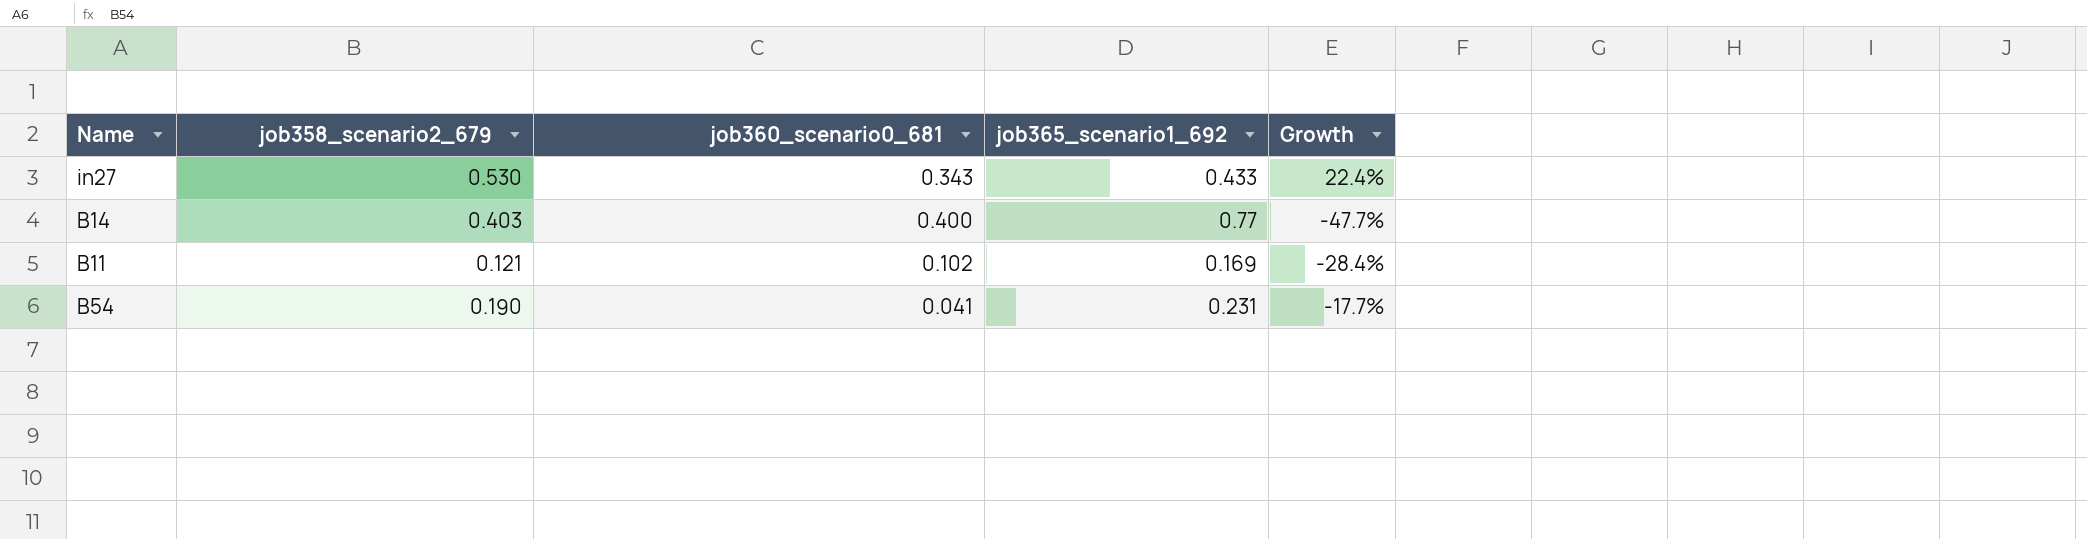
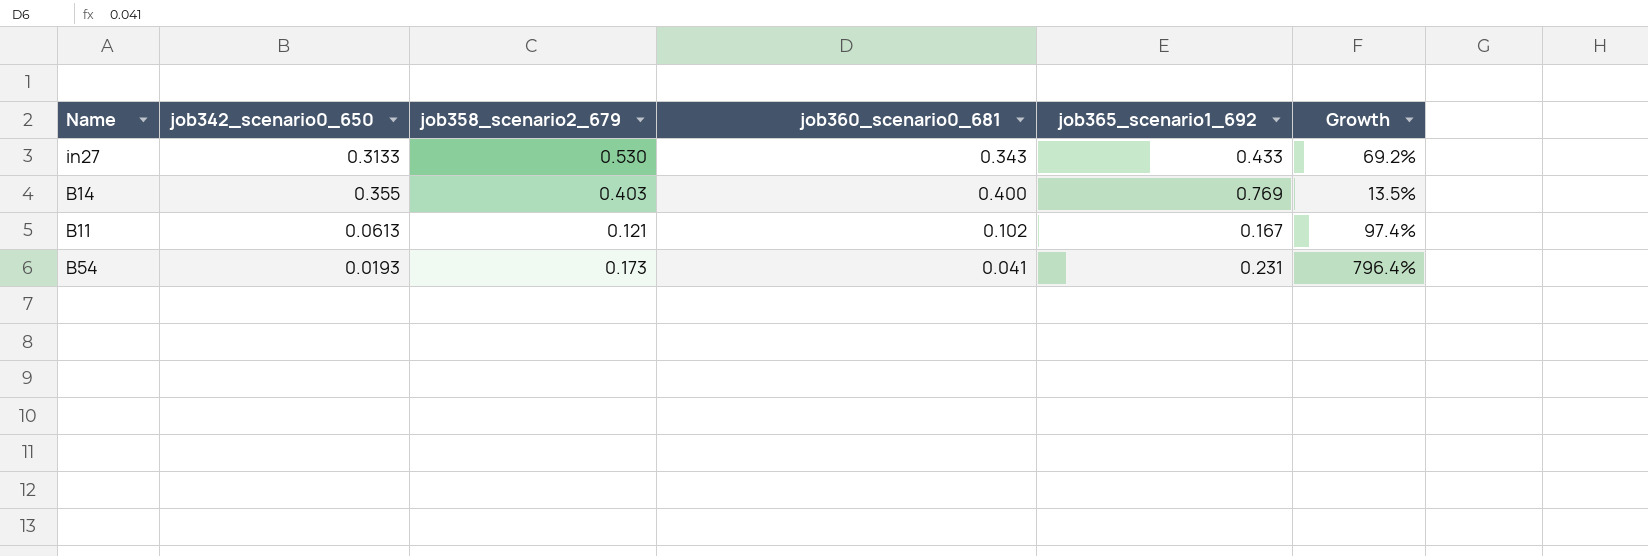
column job342_scenario0_650 | position: none -> 2
column Growth | formula: ([job358_scenario2_679] - [job365_scenario1_692]) / [job365_scenario1_692] -> ([job358_scenario2_679] - [job342_scenario0_650]) / [job342_scenario0_650]
B14 | job365_scenario1_692: 0.77 -> 0.769
B11 | job365_scenario1_692: 0.169 -> 0.167
B54 | job358_scenario2_679: 0.190 -> 0.173

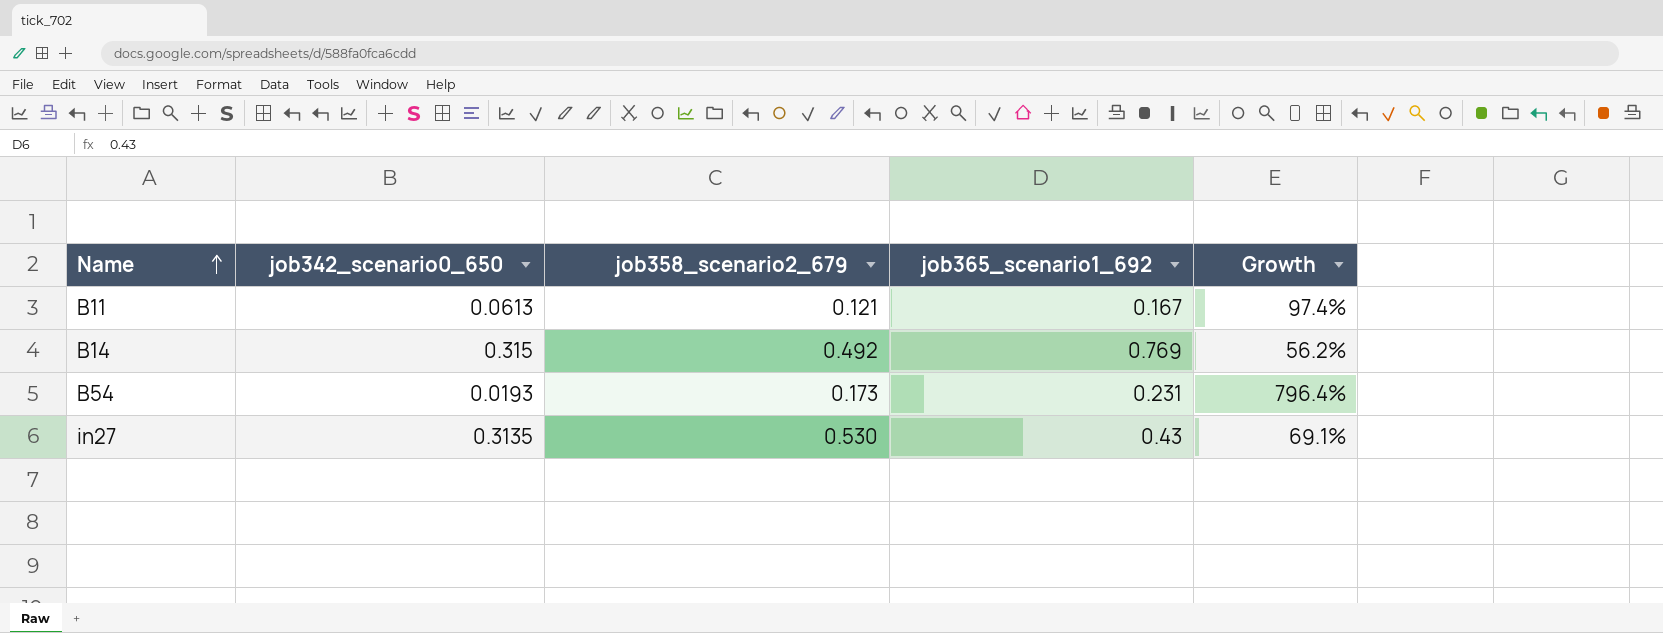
row order: none -> Name ascending
column job360_scenario0_681 | position: 4 -> none
B14 | job342_scenario0_650: 0.355 -> 0.315
B14 | job358_scenario2_679: 0.403 -> 0.492
B14 | Growth: 13.5% -> 56.2%
in27 | job342_scenario0_650: 0.3133 -> 0.3135
in27 | job365_scenario1_692: 0.433 -> 0.43
in27 | Growth: 69.2% -> 69.1%

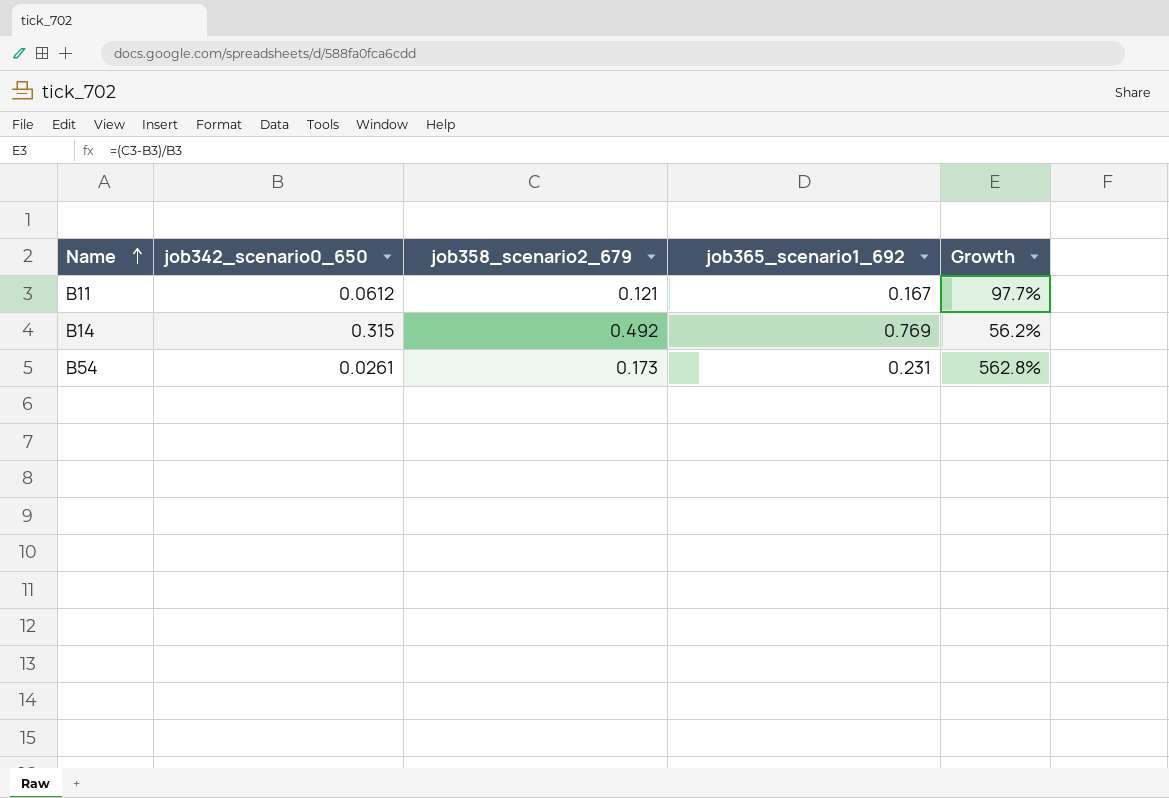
row in27: 0.3135 | 0.530 | 0.43 | 69.1% -> none
B11 | job342_scenario0_650: 0.0613 -> 0.0612
B11 | Growth: 97.4% -> 97.7%
B54 | job342_scenario0_650: 0.0193 -> 0.0261
B54 | Growth: 796.4% -> 562.8%

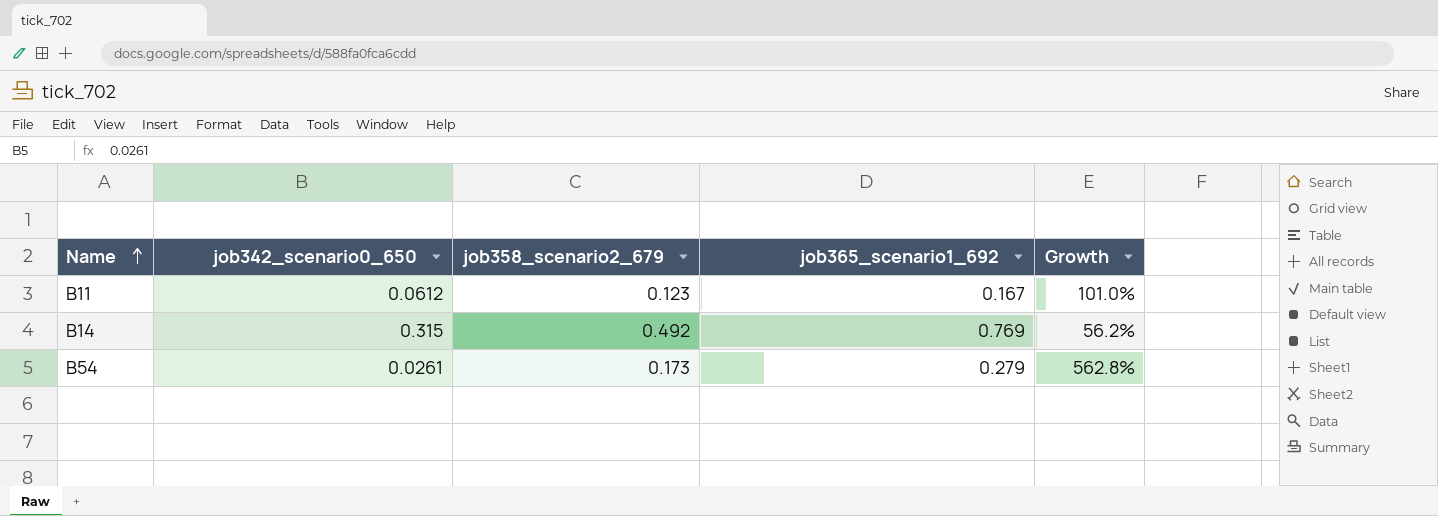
B11 | job358_scenario2_679: 0.121 -> 0.123
B11 | Growth: 97.7% -> 101.0%
B54 | job365_scenario1_692: 0.231 -> 0.279

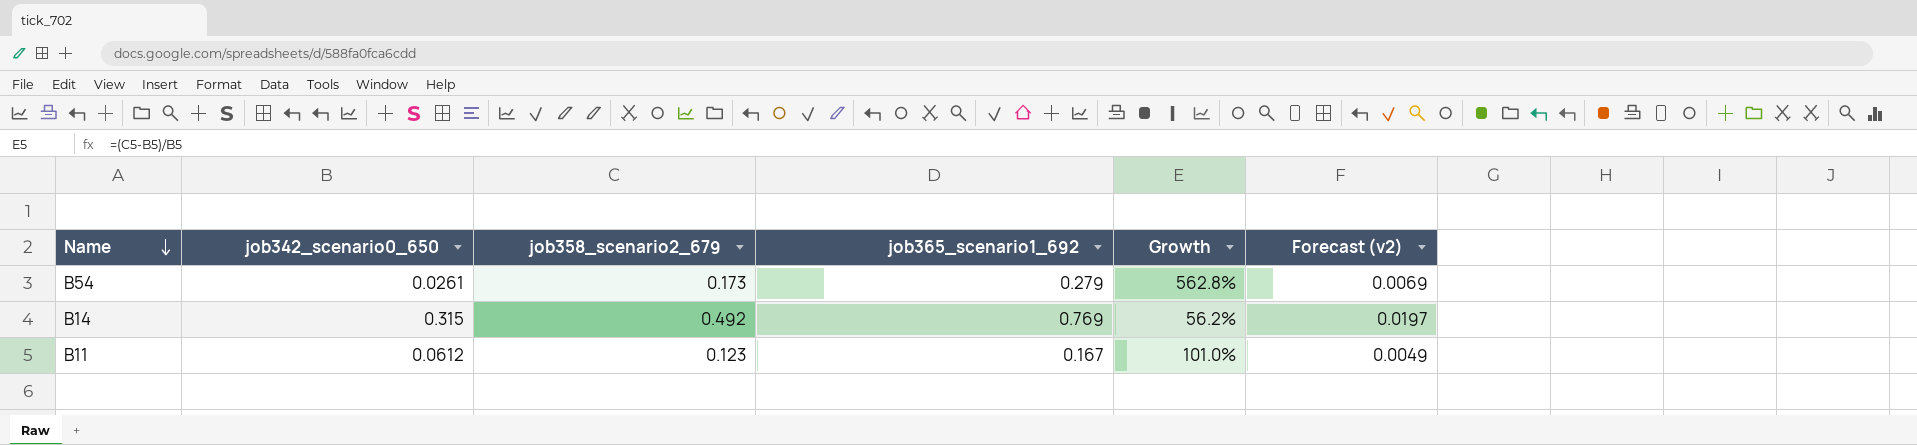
row order: Name ascending -> Name descending
column Forecast (v2) | formula: none -> [job358_scenario2_679] * 0.04

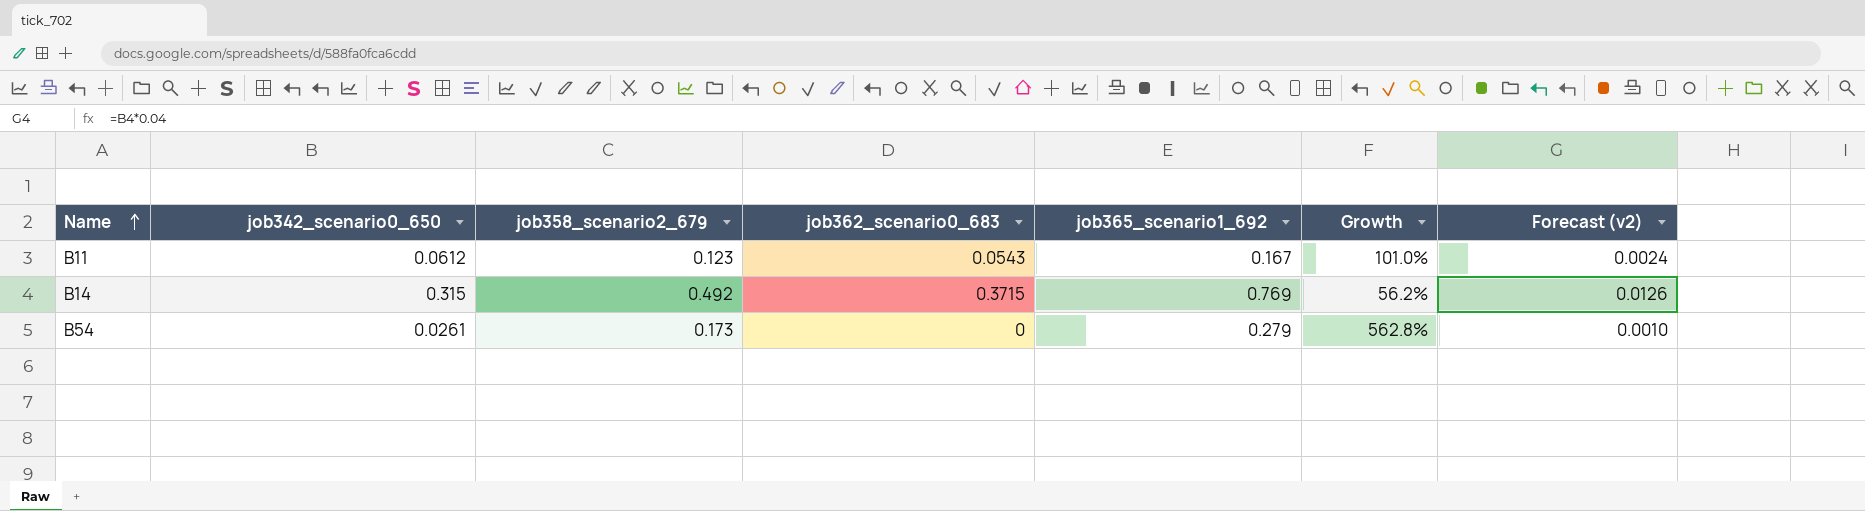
row order: Name descending -> Name ascending
column job362_scenario0_683 | position: none -> 4
column Forecast (v2) | formula: [job358_scenario2_679] * 0.04 -> [job342_scenario0_650] * 0.04

